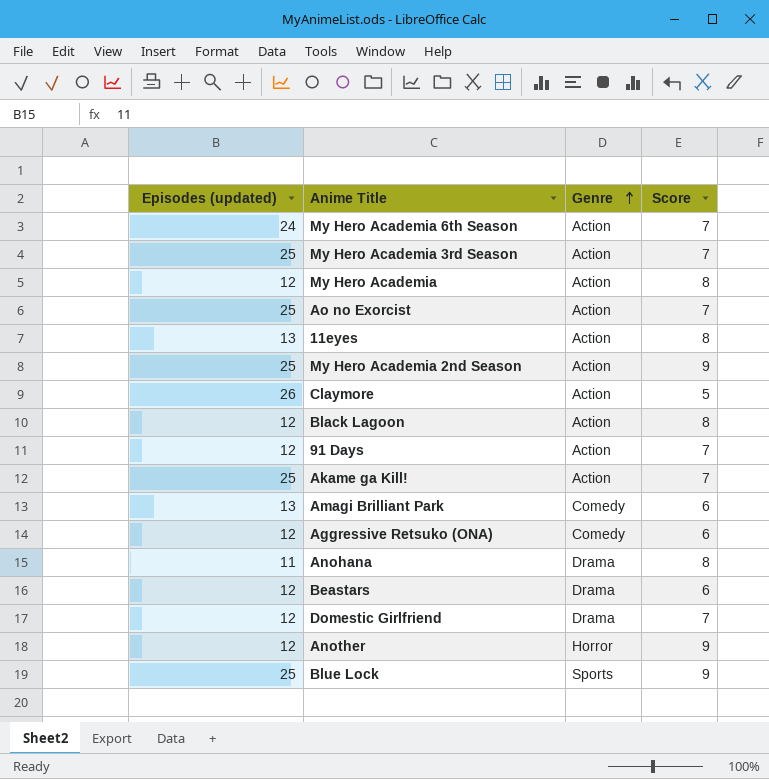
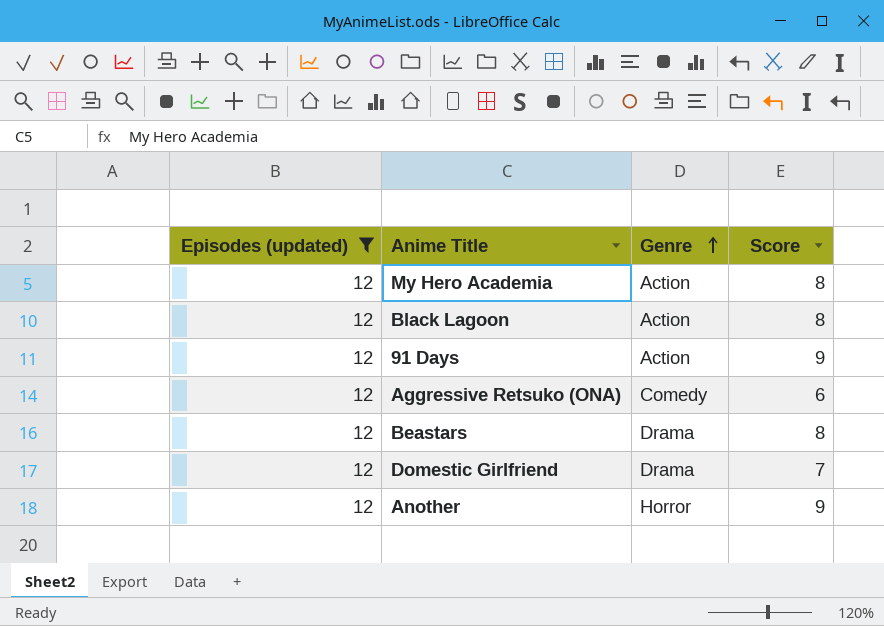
filter: none -> Episodes (updated) = 12
91 Days | Score: 7 -> 9
Beastars | Score: 6 -> 8

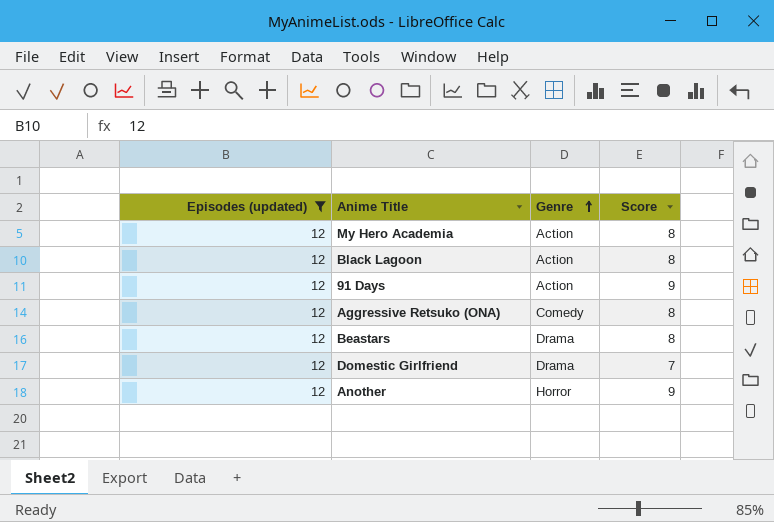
Aggressive Retsuko (ONA) | Score: 6 -> 8

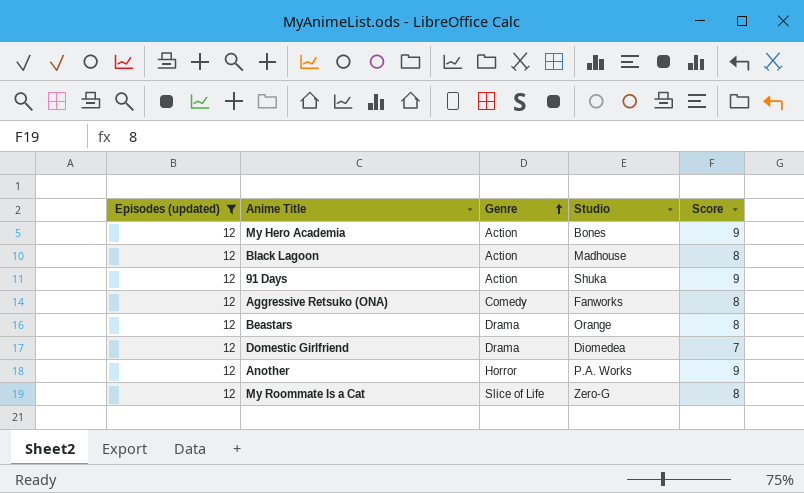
column Studio | position: none -> 4
My Hero Academia | Score: 8 -> 9
row My Roommate Is a Cat: none -> 12 | Slice of Life | Zero-G | 8

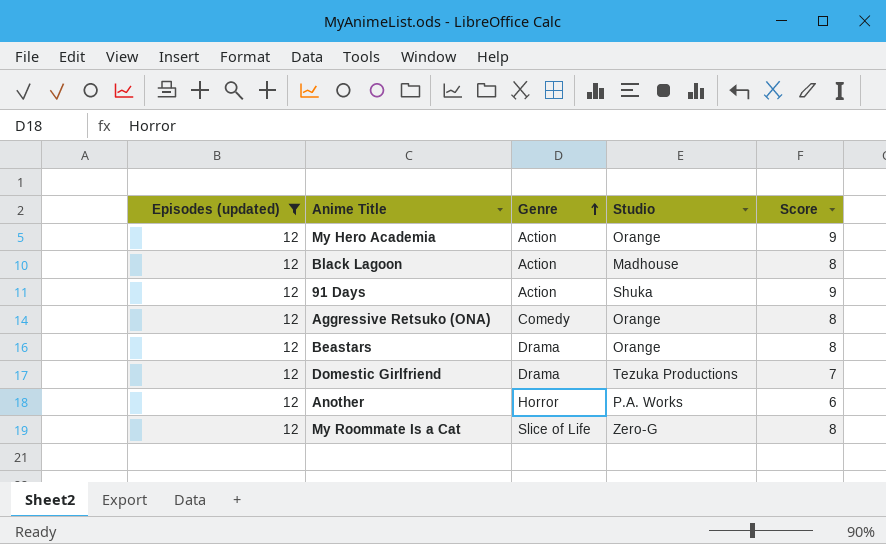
My Hero Academia | Studio: Bones -> Orange
Aggressive Retsuko (ONA) | Studio: Fanworks -> Orange
Domestic Girlfriend | Studio: Diomedea -> Tezuka Productions
Another | Score: 9 -> 6

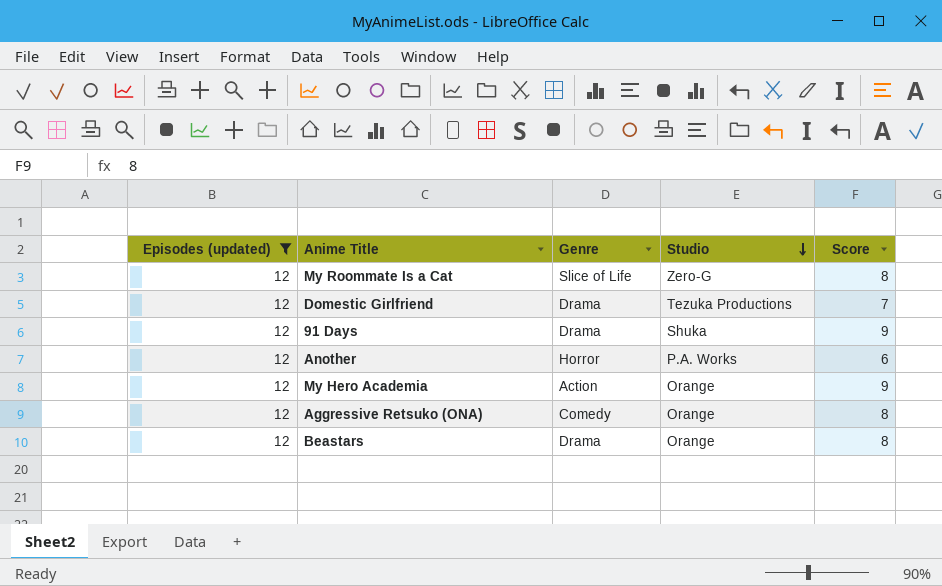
row order: Genre ascending -> Studio descending
row Black Lagoon: 12 | Action | Madhouse | 8 -> none
91 Days | Genre: Action -> Drama

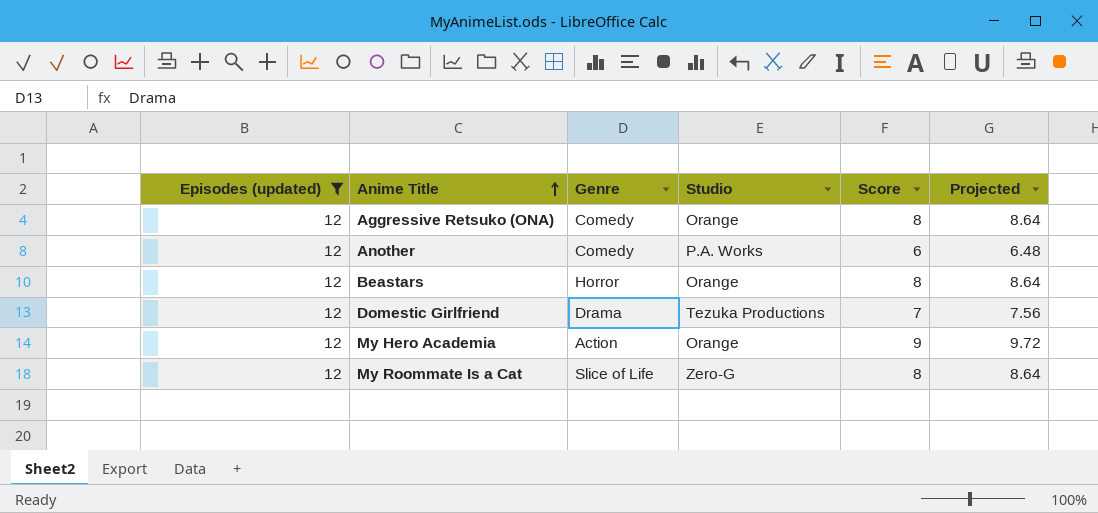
row order: Studio descending -> Anime Title ascending
column Projected | formula: none -> [Score] * 1.08
row 91 Days: 12 | Drama | Shuka | 9 -> none
Another | Genre: Horror -> Comedy
Beastars | Genre: Drama -> Horror

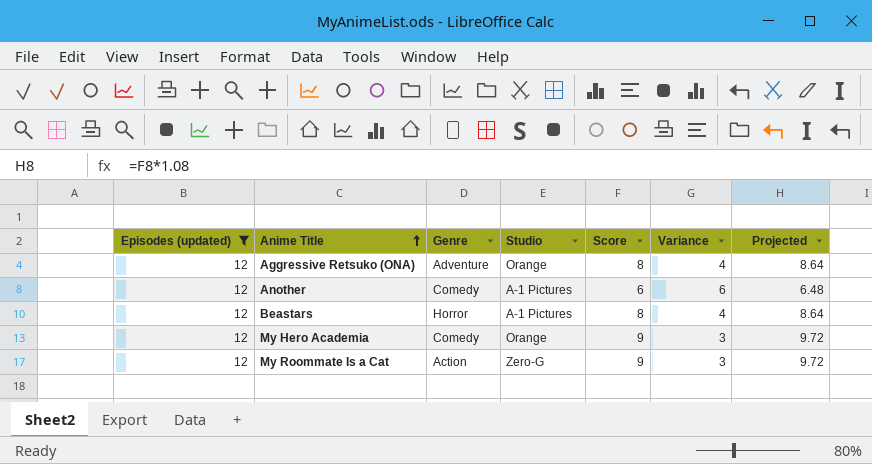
column Variance | formula: none -> [Episodes (updated)] - [Score]
row Domestic Girlfriend: 12 | Drama | Tezuka Productions | 7 | 7.56 -> none
Aggressive Retsuko (ONA) | Genre: Comedy -> Adventure
Another | Studio: P.A. Works -> A-1 Pictures
Beastars | Studio: Orange -> A-1 Pictures
My Hero Academia | Genre: Action -> Comedy
My Roommate Is a Cat | Genre: Slice of Life -> Action
My Roommate Is a Cat | Score: 8 -> 9
My Roommate Is a Cat | Projected: 8.64 -> 9.72

